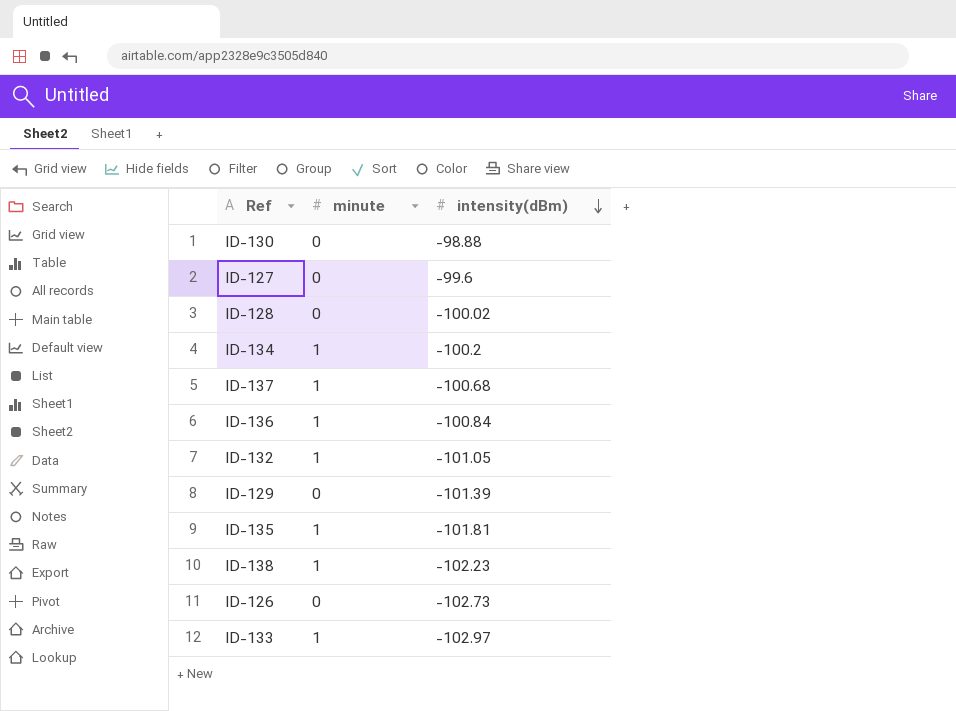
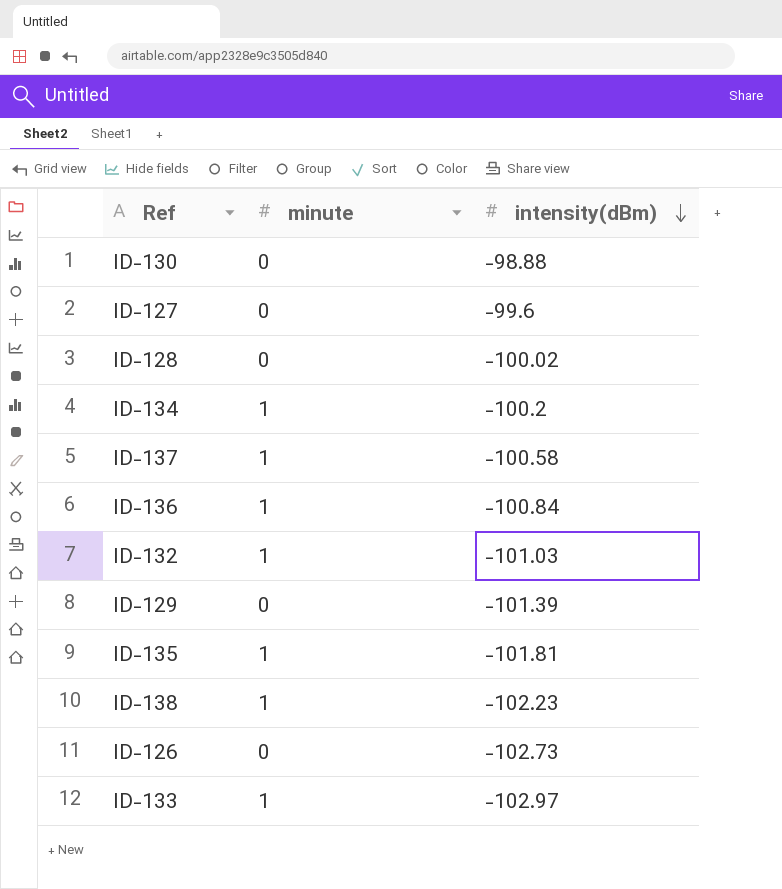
ID-137 | intensity(dBm): -100.68 -> -100.58
ID-132 | intensity(dBm): -101.05 -> -101.03

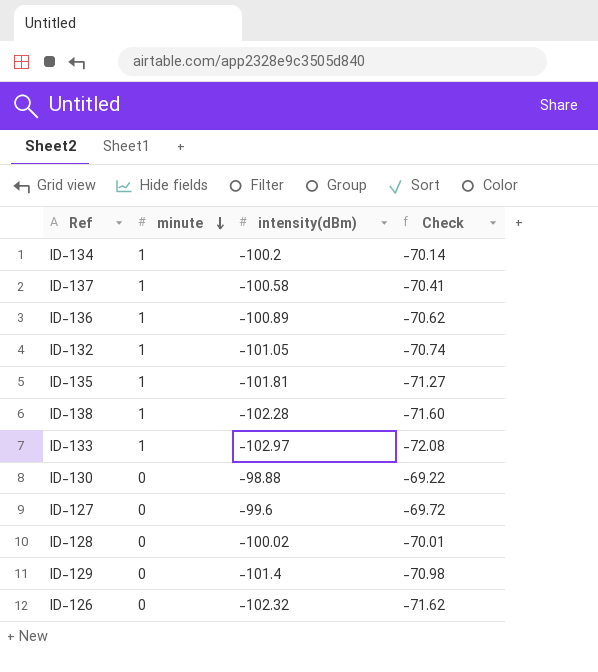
row order: intensity(dBm) descending -> minute descending
column Check | formula: none -> [intensity(dBm)] * 0.7
ID-136 | intensity(dBm): -100.84 -> -100.89
ID-132 | intensity(dBm): -101.03 -> -101.05
ID-138 | intensity(dBm): -102.23 -> -102.28
ID-129 | intensity(dBm): -101.39 -> -101.4
ID-126 | intensity(dBm): -102.73 -> -102.32

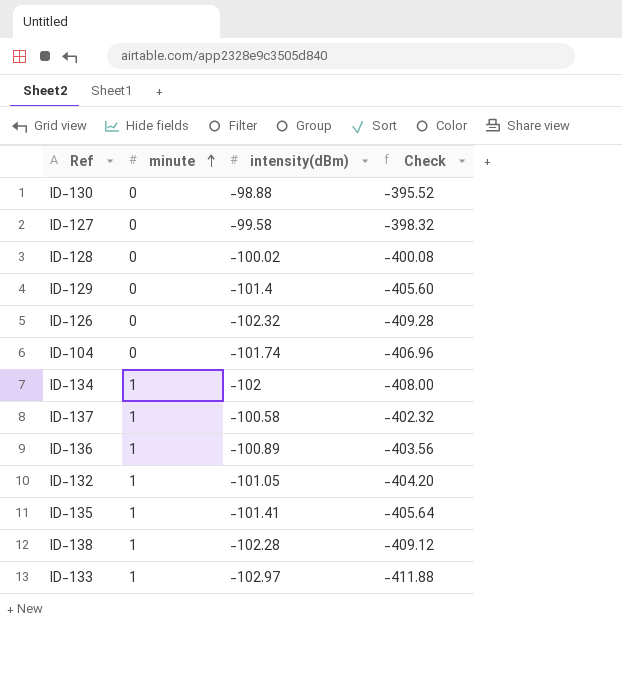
row order: minute descending -> minute ascending
column Check | formula: [intensity(dBm)] * 0.7 -> [intensity(dBm)] * 4
ID-127 | intensity(dBm): -99.6 -> -99.58
row ID-104: none -> 0 | -101.74 | -406.96
ID-134 | intensity(dBm): -100.2 -> -102
ID-135 | intensity(dBm): -101.81 -> -101.41

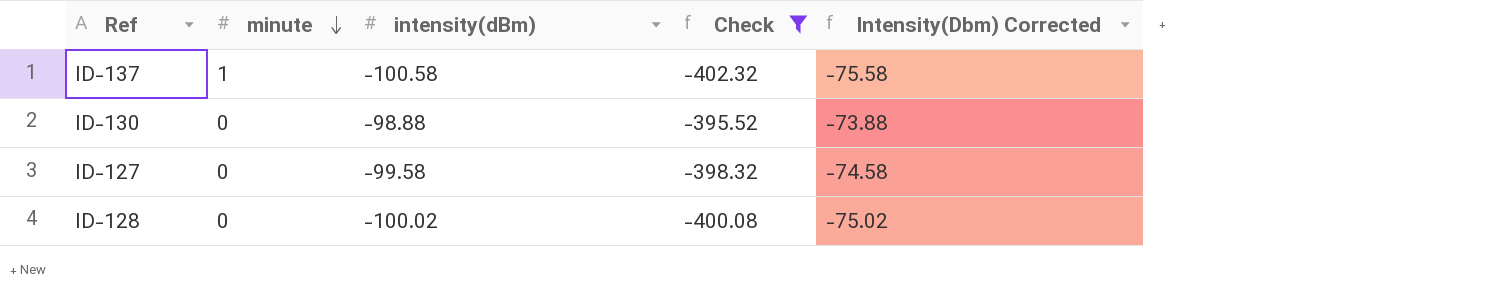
filter: none -> Check >= -402.32
row order: minute ascending -> minute descending
column Intensity(Dbm) Corrected | formula: none -> [intensity(dBm)] + 25

